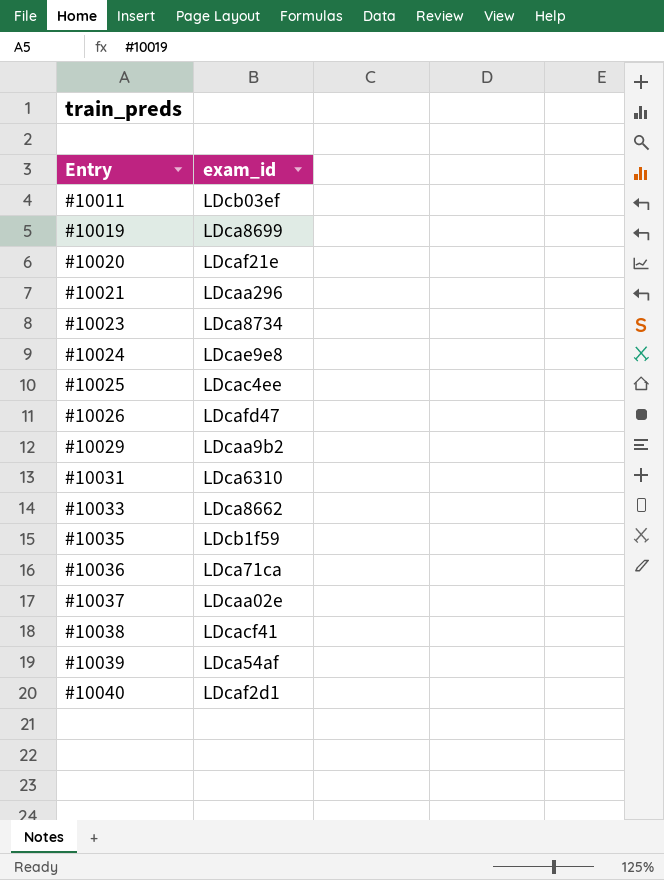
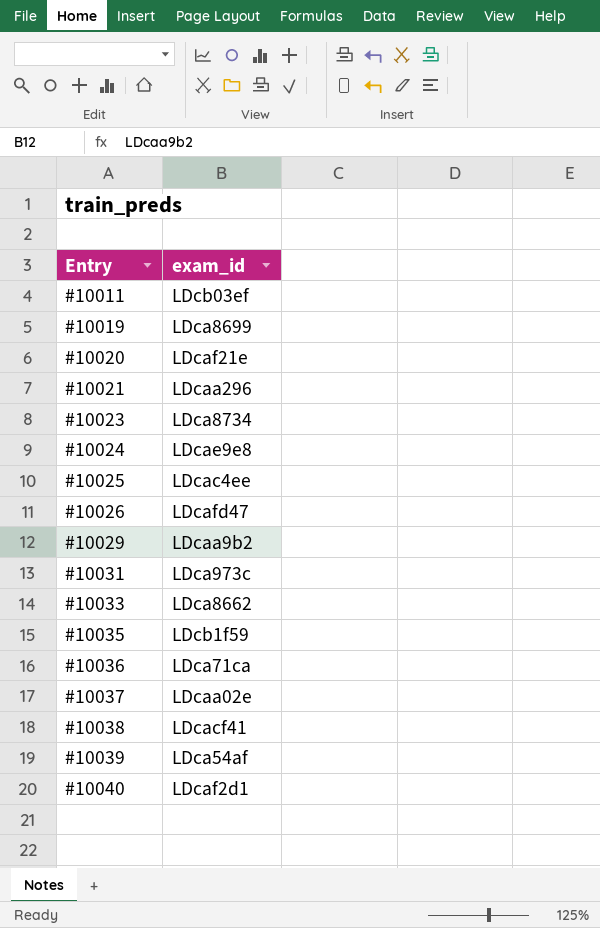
#10031 | exam_id: LDca6310 -> LDca973c

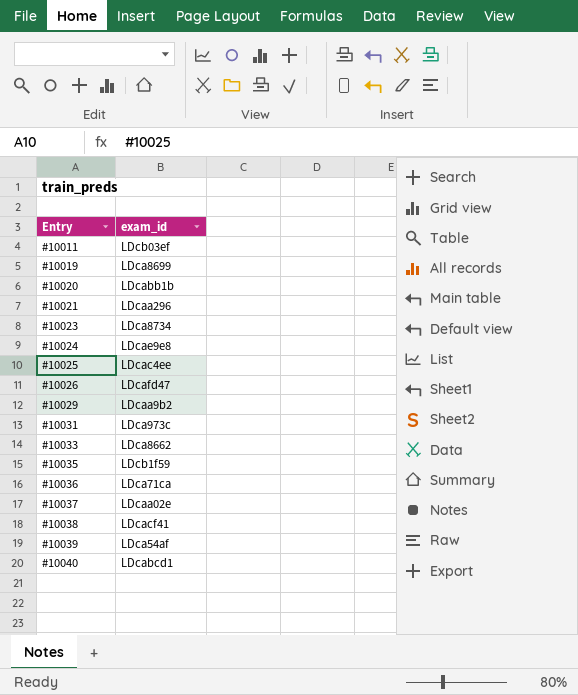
#10020 | exam_id: LDcaf21e -> LDcabb1b
#10040 | exam_id: LDcaf2d1 -> LDcabcd1

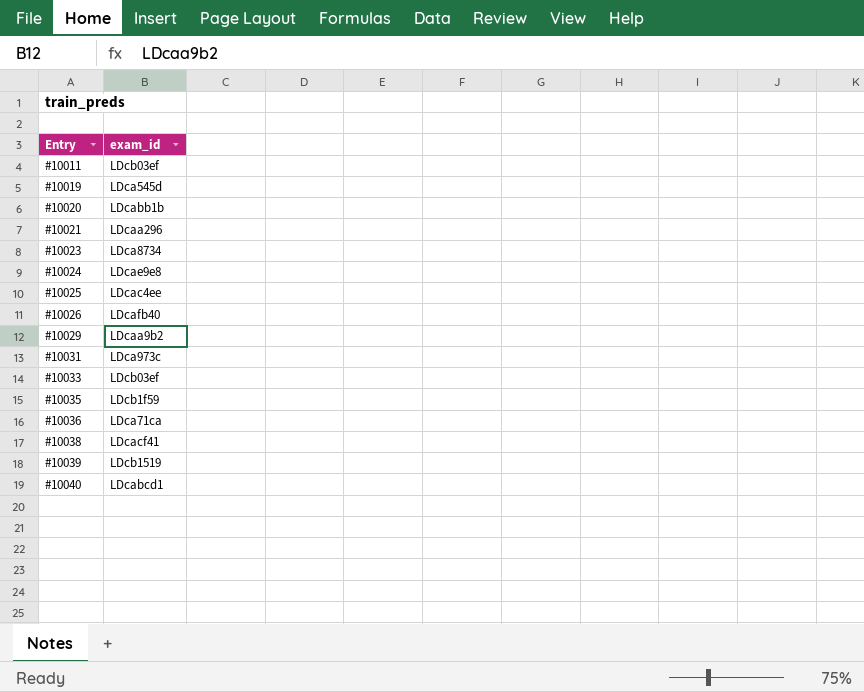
row #10037: LDcaa02e -> none
#10019 | exam_id: LDca8699 -> LDca545d
#10026 | exam_id: LDcafd47 -> LDcafb40
#10033 | exam_id: LDca8662 -> LDcb03ef
#10039 | exam_id: LDca54af -> LDcb1519

